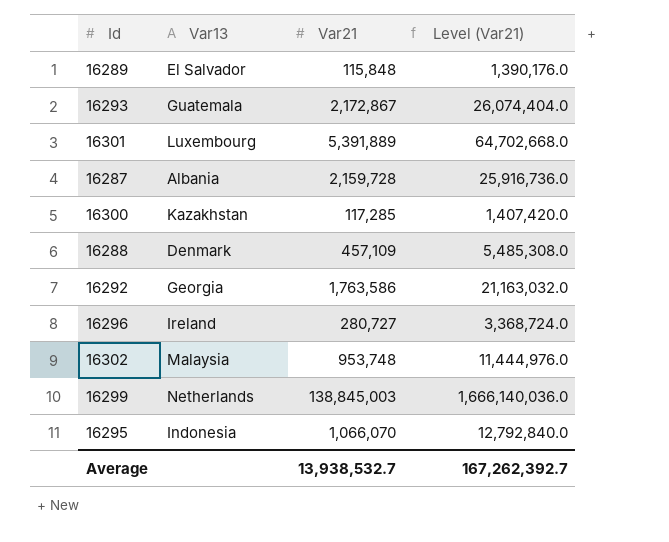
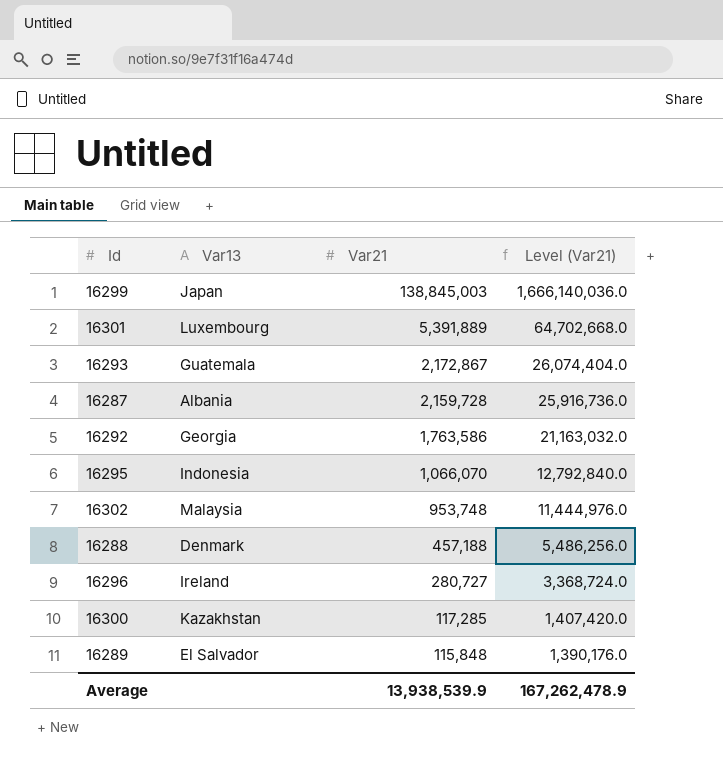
row order: none -> Var21 descending
16299 | Var13: Netherlands -> Japan
16288 | Var21: 457,109 -> 457,188
16288 | Level (Var21): 5,485,308.0 -> 5,486,256.0
Average | Var21: 13,938,532.7 -> 13,938,539.9
Average | Level (Var21): 167,262,392.7 -> 167,262,478.9

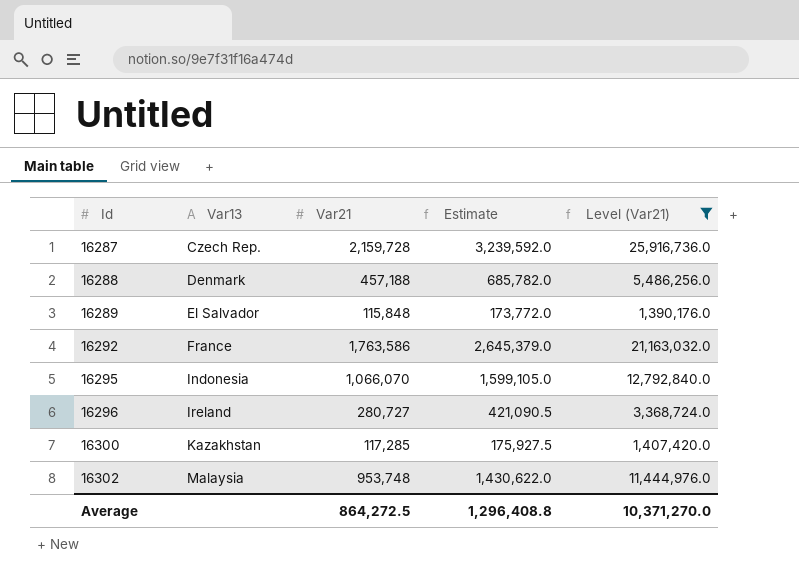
filter: none -> Level (Var21) <= 25,916,736.0
row order: Var21 descending -> Id ascending
column Estimate | formula: none -> [Var21] * 1.5
16287 | Var13: Albania -> Czech Rep.
16292 | Var13: Georgia -> France
Average | Var21: 13,938,539.9 -> 864,272.5
Average | Level (Var21): 167,262,478.9 -> 10,371,270.0

